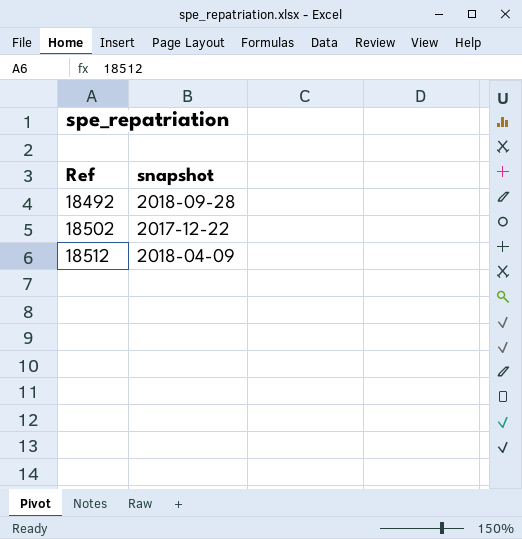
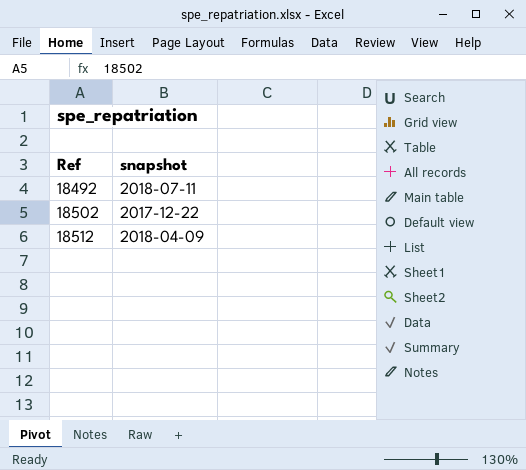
18492 | snapshot: 2018-09-28 -> 2018-07-11

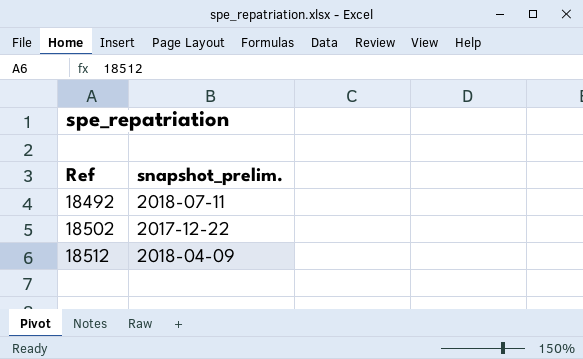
column name: snapshot -> snapshot_prelim.

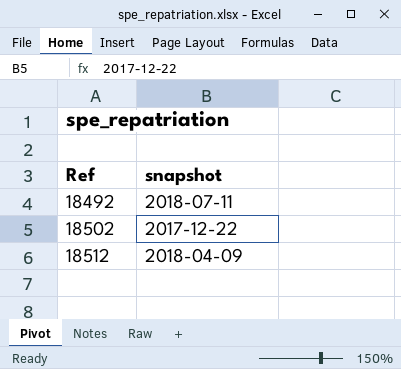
column name: snapshot_prelim. -> snapshot

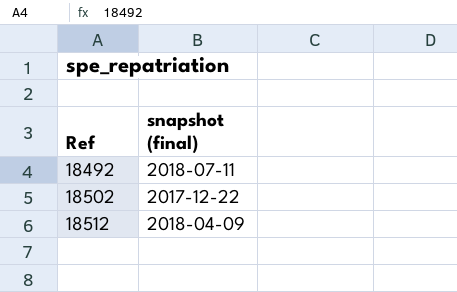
column name: snapshot -> snapshot (final)

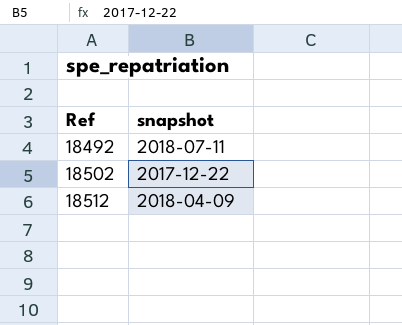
column name: snapshot (final) -> snapshot

